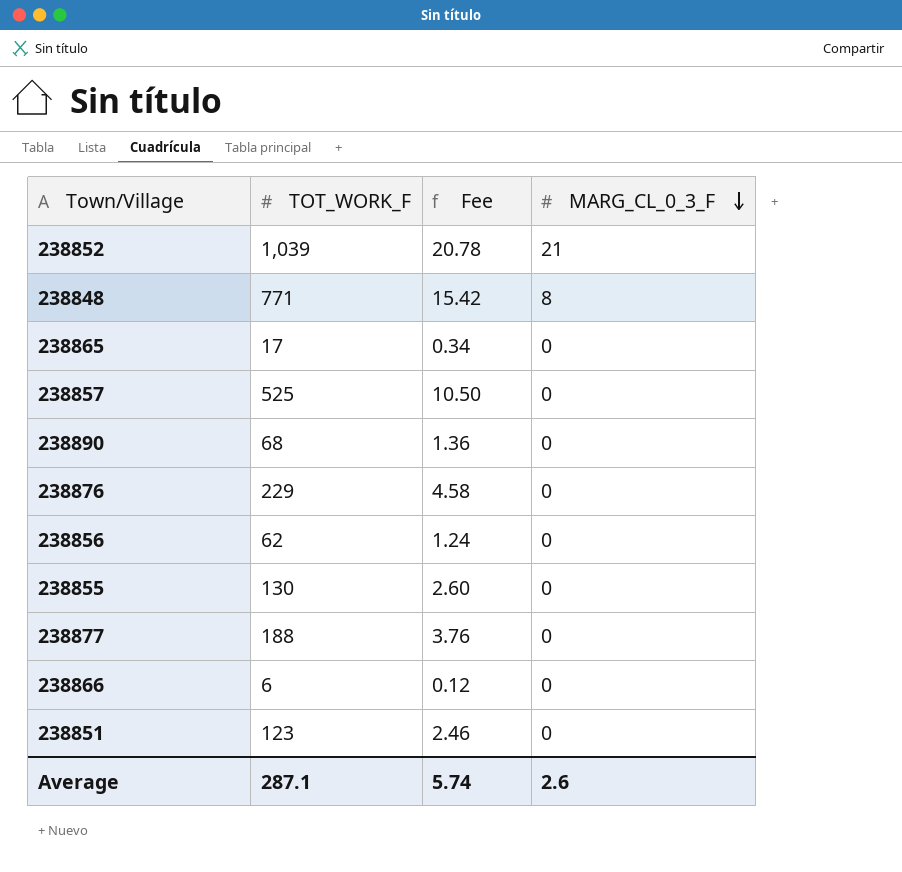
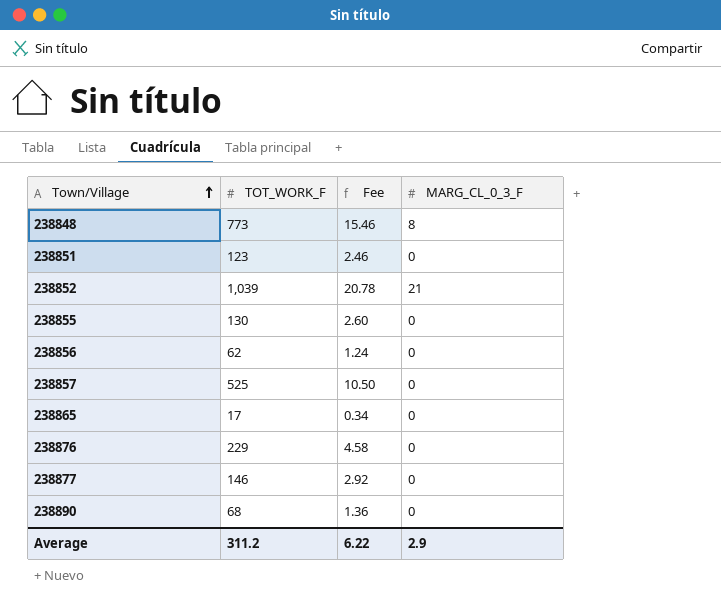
row order: MARG_CL_0_3_F descending -> Town/Village ascending
row 238866: 6 | 0.12 | 0 -> none
238848 | TOT_WORK_F: 771 -> 773
238848 | Fee: 15.42 -> 15.46
238877 | TOT_WORK_F: 188 -> 146
238877 | Fee: 3.76 -> 2.92
Average | TOT_WORK_F: 287.1 -> 311.2
Average | Fee: 5.74 -> 6.22
Average | MARG_CL_0_3_F: 2.6 -> 2.9

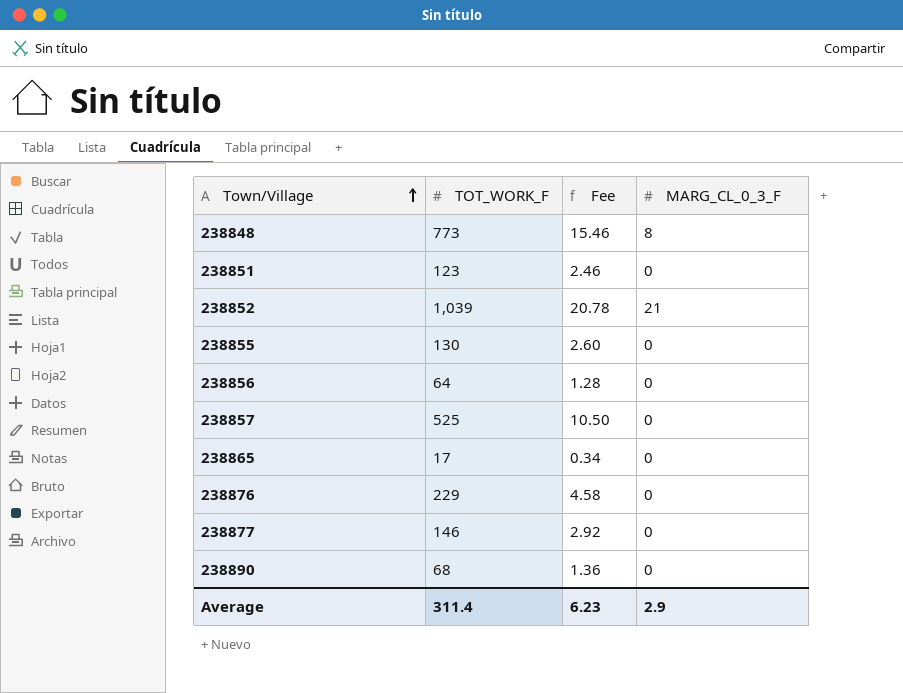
238856 | TOT_WORK_F: 62 -> 64
238856 | Fee: 1.24 -> 1.28
Average | TOT_WORK_F: 311.2 -> 311.4
Average | Fee: 6.22 -> 6.23

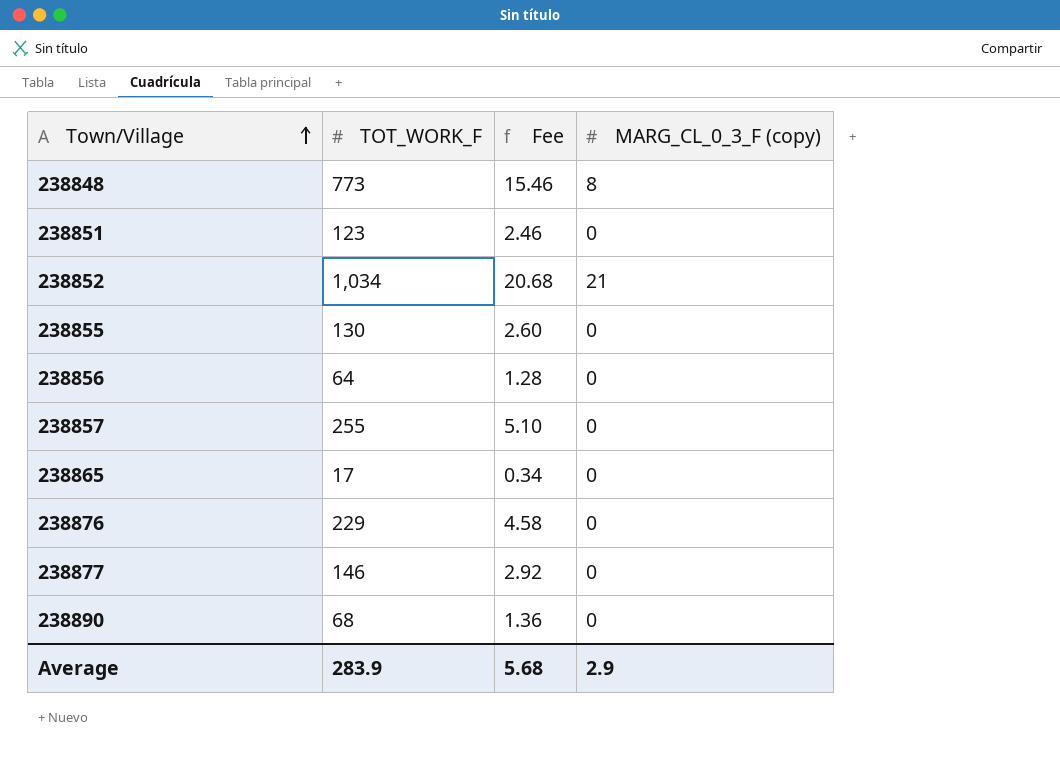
column name: MARG_CL_0_3_F -> MARG_CL_0_3_F (copy)
238852 | TOT_WORK_F: 1,039 -> 1,034
238852 | Fee: 20.78 -> 20.68
238857 | TOT_WORK_F: 525 -> 255
238857 | Fee: 10.50 -> 5.10
Average | TOT_WORK_F: 311.4 -> 283.9
Average | Fee: 6.23 -> 5.68

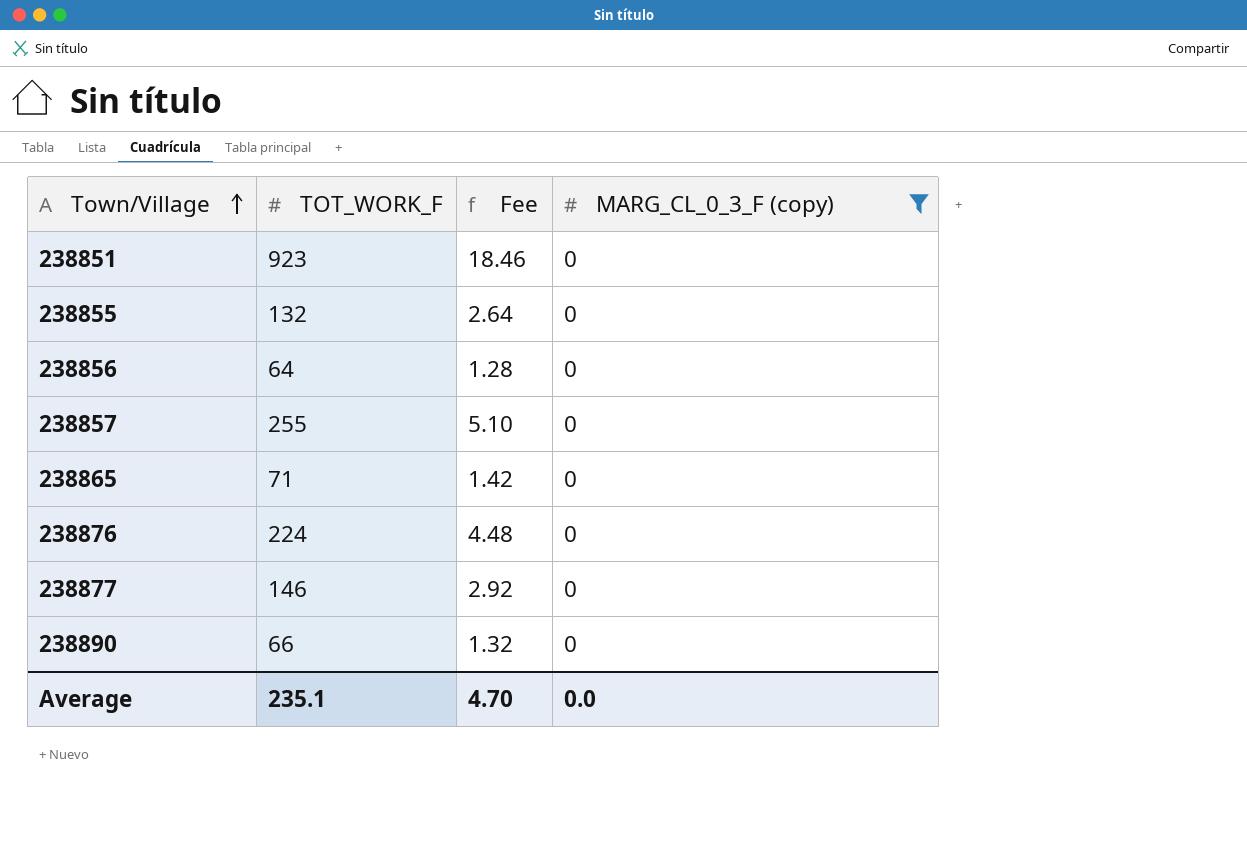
filter: none -> MARG_CL_0_3_F (copy) = 0
238851 | TOT_WORK_F: 123 -> 923
238851 | Fee: 2.46 -> 18.46
238855 | TOT_WORK_F: 130 -> 132
238855 | Fee: 2.60 -> 2.64
238865 | TOT_WORK_F: 17 -> 71
238865 | Fee: 0.34 -> 1.42
238876 | TOT_WORK_F: 229 -> 224
238876 | Fee: 4.58 -> 4.48
238890 | TOT_WORK_F: 68 -> 66
238890 | Fee: 1.36 -> 1.32
Average | TOT_WORK_F: 283.9 -> 235.1
Average | Fee: 5.68 -> 4.70
Average | MARG_CL_0_3_F (copy): 2.9 -> 0.0

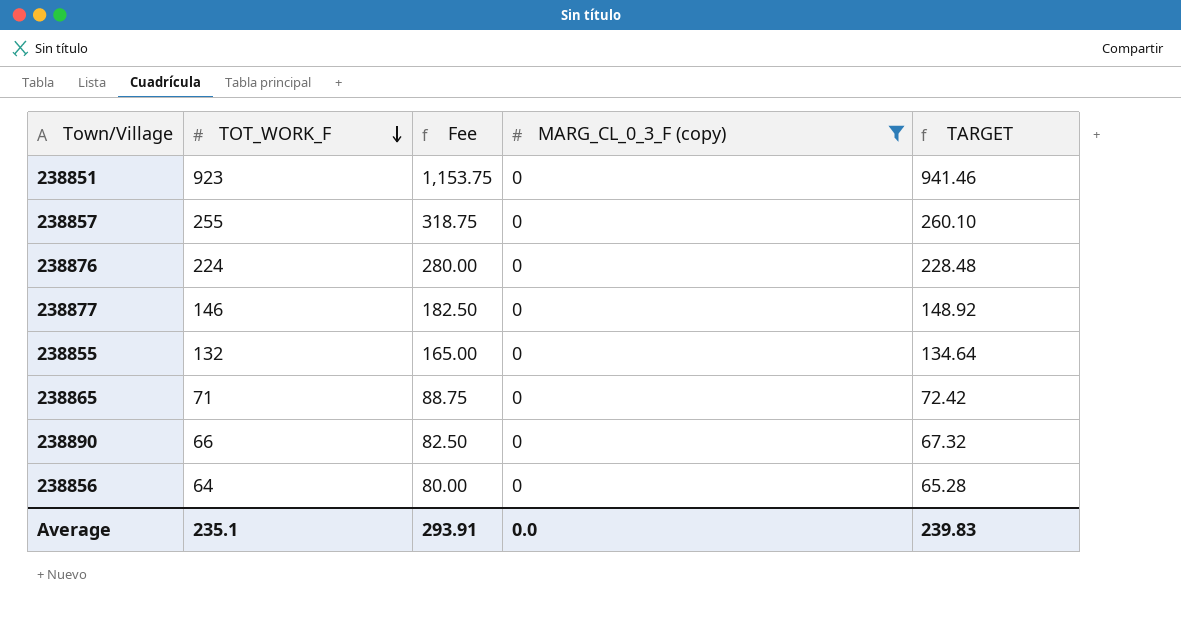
row order: Town/Village ascending -> TOT_WORK_F descending
column Fee | formula: [TOT_WORK_F] * 0.02 -> [TOT_WORK_F] * 1.25
column TARGET | formula: none -> [TOT_WORK_F] * 1.02
Average | Fee: 4.70 -> 293.91

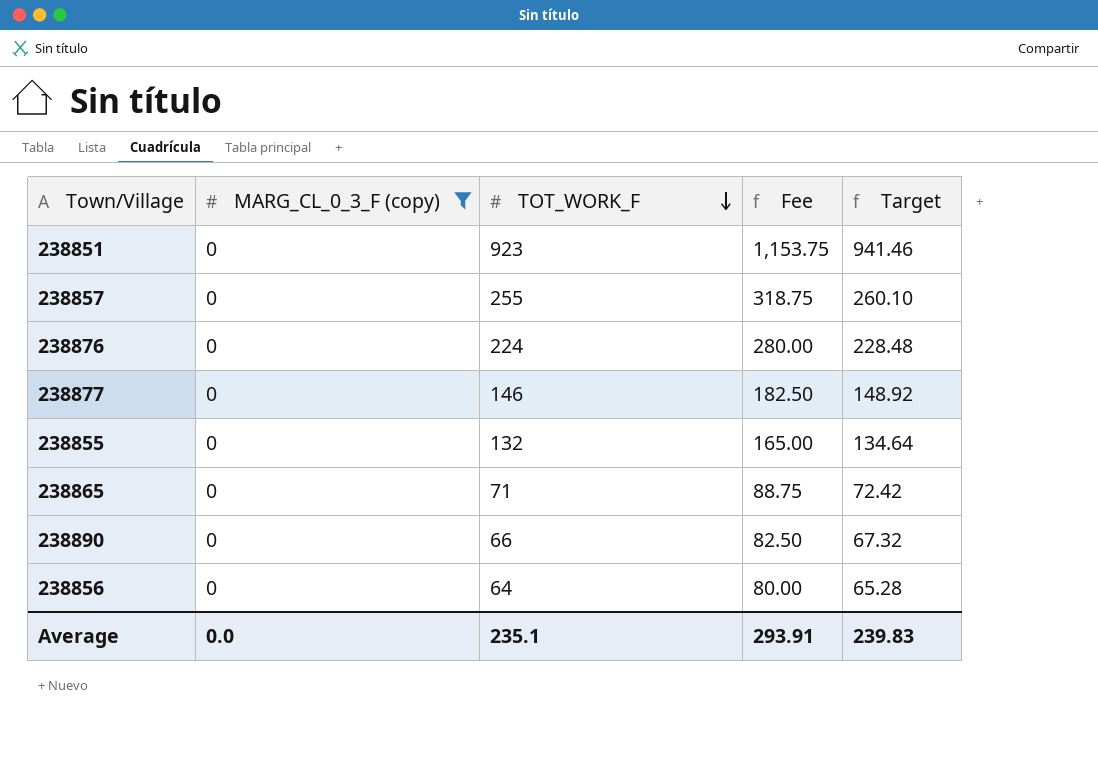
column MARG_CL_0_3_F (copy) | position: 4 -> 2
column name: TARGET -> Target

